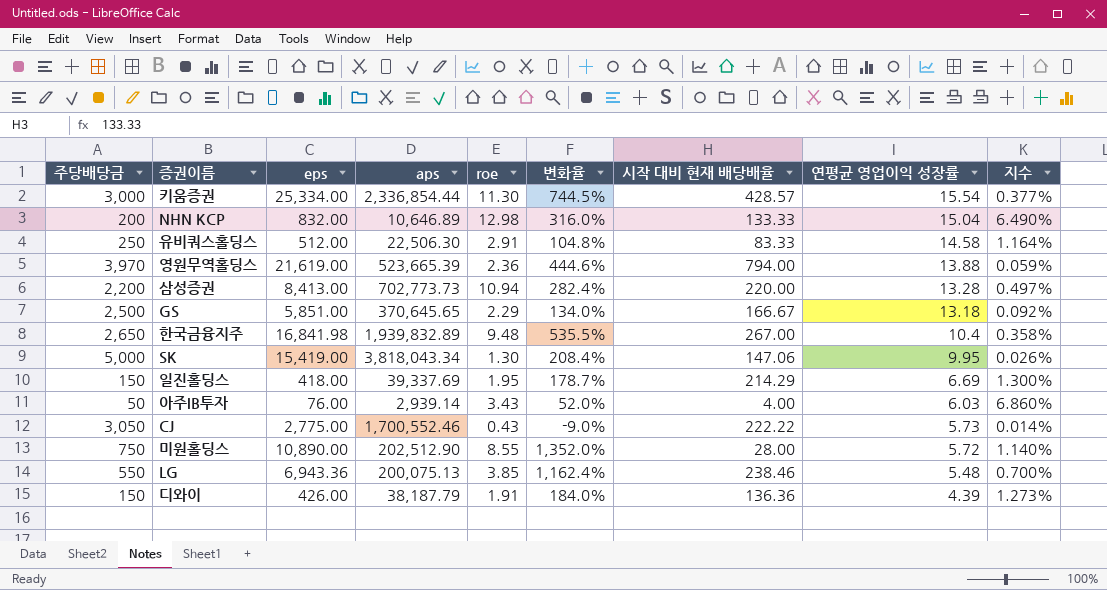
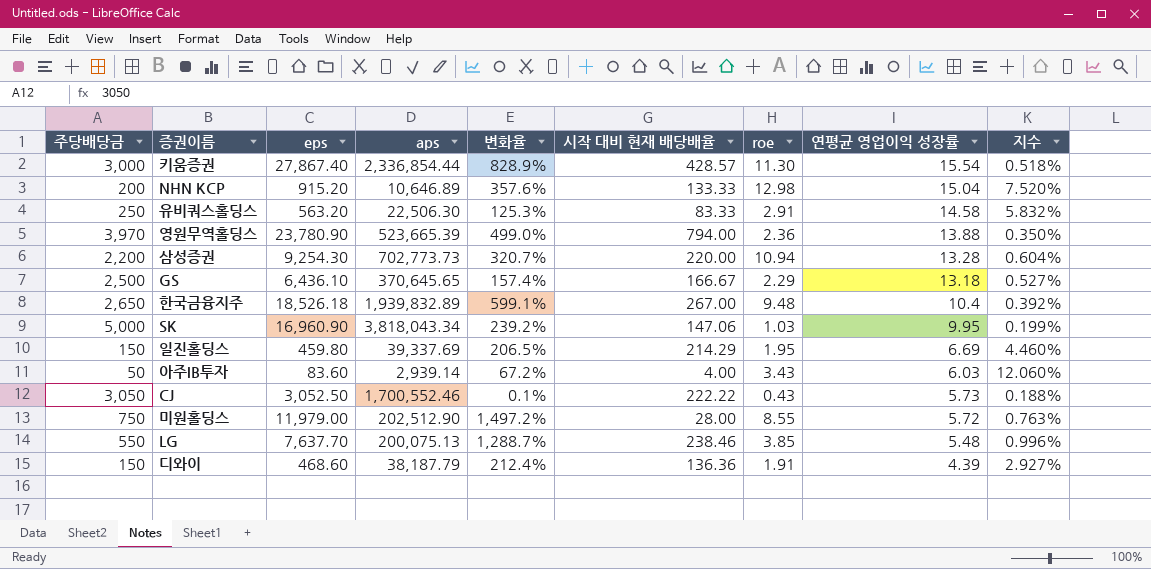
column roe | position: 5 -> 7
column 지수 | formula: [roe] / [주당배당금] -> [연평균 영업이익 성장률] / [주당배당금]
키움증권 | eps: 25,334.00 -> 27,867.40
키움증권 | 변화율: 744.5% -> 828.9%
NHN KCP | eps: 832.00 -> 915.20
NHN KCP | 변화율: 316.0% -> 357.6%
유비쿼스홀딩스 | eps: 512.00 -> 563.20
유비쿼스홀딩스 | 변화율: 104.8% -> 125.3%
영원무역홀딩스 | eps: 21,619.00 -> 23,780.90
영원무역홀딩스 | 변화율: 444.6% -> 499.0%
삼성증권 | eps: 8,413.00 -> 9,254.30
삼성증권 | 변화율: 282.4% -> 320.7%
GS | eps: 5,851.00 -> 6,436.10
GS | 변화율: 134.0% -> 157.4%
한국금융지주 | eps: 16,841.98 -> 18,526.18
한국금융지주 | 변화율: 535.5% -> 599.1%
SK | eps: 15,419.00 -> 16,960.90
SK | 변화율: 208.4% -> 239.2%
SK | roe: 1.30 -> 1.03
일진홀딩스 | eps: 418.00 -> 459.80
일진홀딩스 | 변화율: 178.7% -> 206.5%
아주IB투자 | eps: 76.00 -> 83.60
아주IB투자 | 변화율: 52.0% -> 67.2%
CJ | eps: 2,775.00 -> 3,052.50
CJ | 변화율: -9.0% -> 0.1%
미원홀딩스 | eps: 10,890.00 -> 11,979.00
미원홀딩스 | 변화율: 1,352.0% -> 1,497.2%
LG | eps: 6,943.36 -> 7,637.70
LG | 변화율: 1,162.4% -> 1,288.7%
디와이 | eps: 426.00 -> 468.60
디와이 | 변화율: 184.0% -> 212.4%

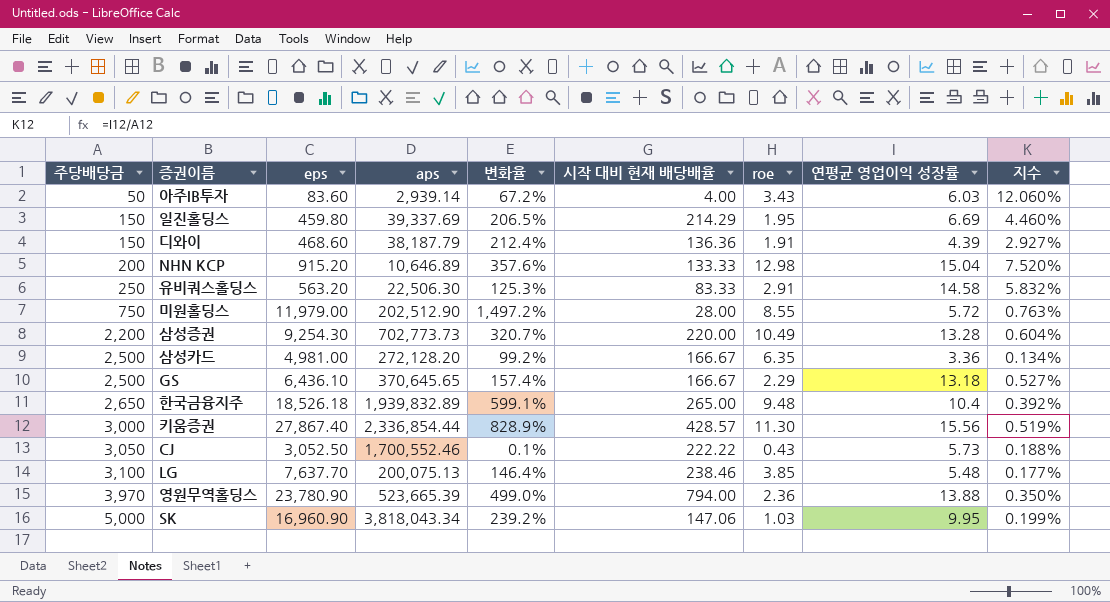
row order: 연평균 영업이익 성장률 descending -> 주당배당금 ascending
삼성증권 | roe: 10.94 -> 10.49
row 삼성카드: none -> 2,500 | 4,981.00 | 272,128.20 | 99.2% | 166.67 | 6.35 | 3.36 | 0.134%
한국금융지주 | 시작 대비 현재 배당배율: 267.00 -> 265.00
키움증권 | 연평균 영업이익 성장률: 15.54 -> 15.56
키움증권 | 지수: 0.518% -> 0.519%
LG | 주당배당금: 550 -> 3,100
LG | 변화율: 1,288.7% -> 146.4%
LG | 지수: 0.996% -> 0.177%

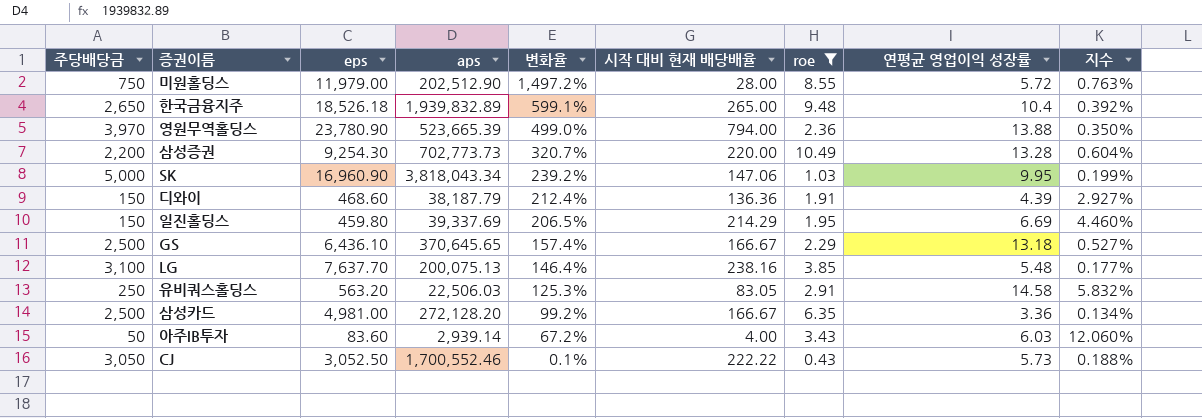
filter: none -> roe <= 10.49
row order: 주당배당금 ascending -> 변화율 descending
LG | 시작 대비 현재 배당배율: 238.46 -> 238.16
유비쿼스홀딩스 | aps: 22,506.30 -> 22,506.03
유비쿼스홀딩스 | 시작 대비 현재 배당배율: 83.33 -> 83.05

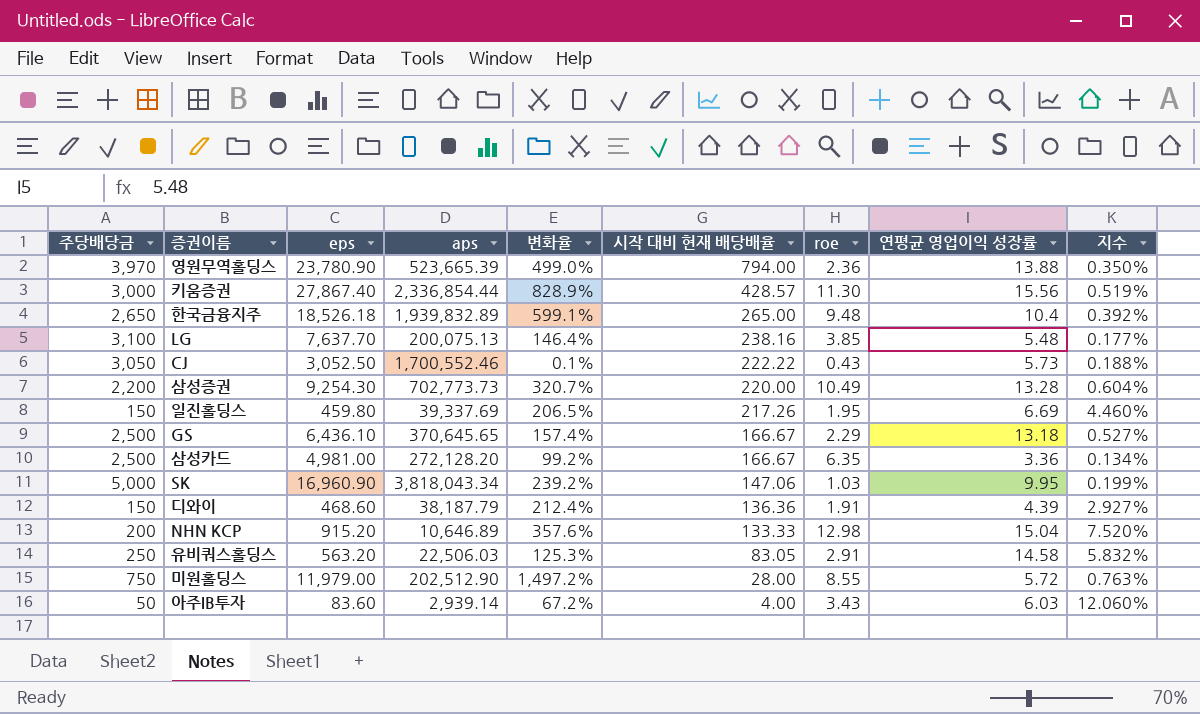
filter: roe <= 10.49 -> none
row order: 변화율 descending -> 시작 대비 현재 배당배율 descending
일진홀딩스 | 시작 대비 현재 배당배율: 214.29 -> 217.26

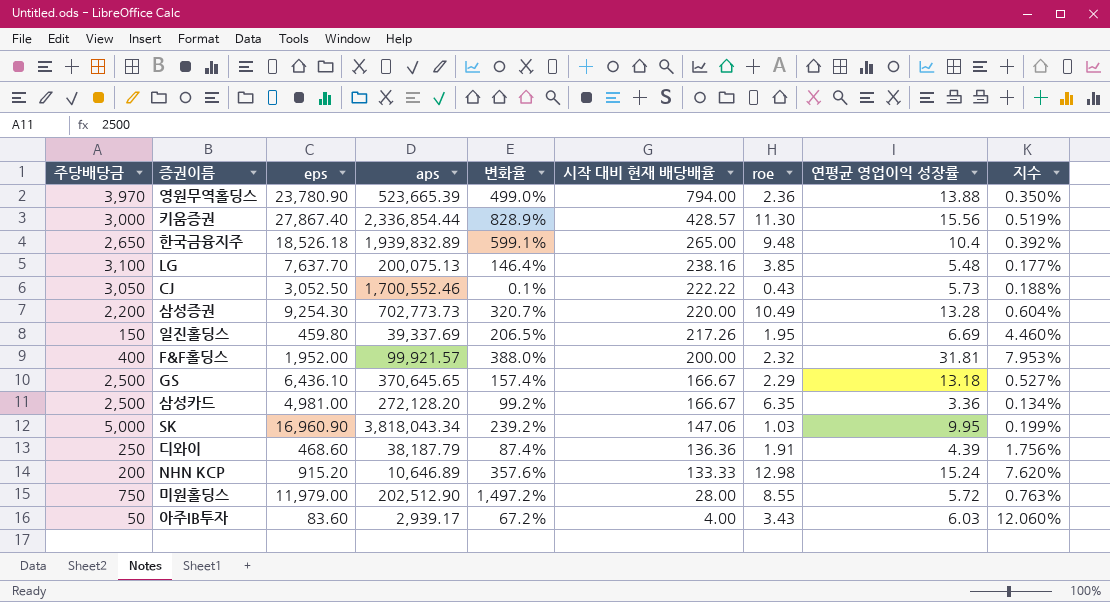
row 유비쿼스홀딩스: 250 | 563.20 | 22,506.03 | 125.3% | 83.05 | 2.91 | 14.58 | 5.832% -> none
row F&F홀딩스: none -> 400 | 1,952.00 | 99,921.57 | 388.0% | 200.00 | 2.32 | 31.81 | 7.953%
디와이 | 주당배당금: 150 -> 250
디와이 | 변화율: 212.4% -> 87.4%
디와이 | 지수: 2.927% -> 1.756%
NHN KCP | 연평균 영업이익 성장률: 15.04 -> 15.24
NHN KCP | 지수: 7.520% -> 7.620%
아주IB투자 | aps: 2,939.14 -> 2,939.17

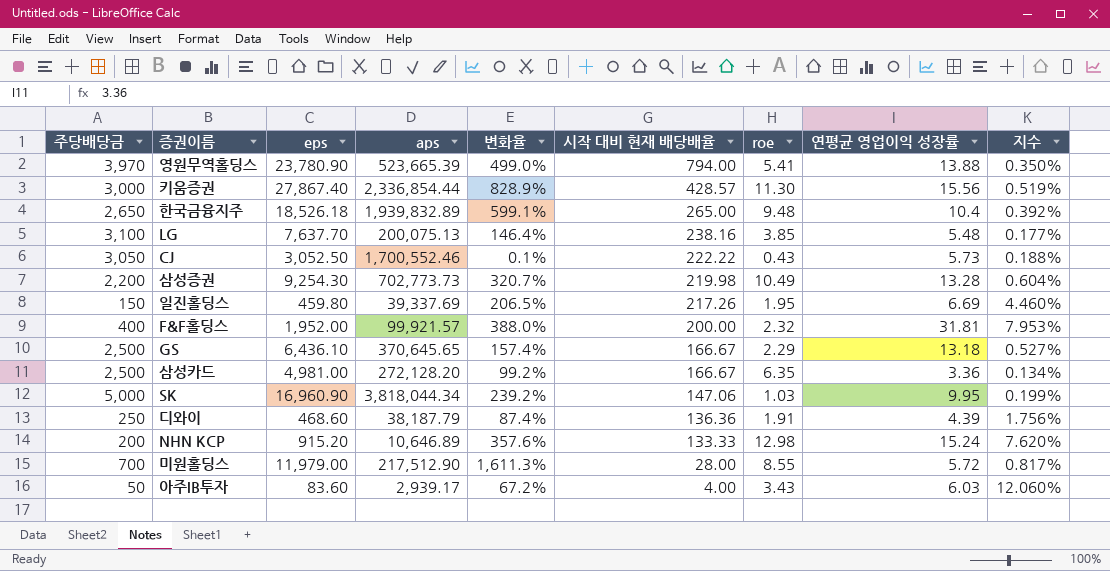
영원무역홀딩스 | roe: 2.36 -> 5.41
삼성증권 | 시작 대비 현재 배당배율: 220.00 -> 219.98
SK | aps: 3,818,043.34 -> 3,818,044.34
미원홀딩스 | 주당배당금: 750 -> 700
미원홀딩스 | aps: 202,512.90 -> 217,512.90
미원홀딩스 | 변화율: 1,497.2% -> 1,611.3%
미원홀딩스 | 지수: 0.763% -> 0.817%

